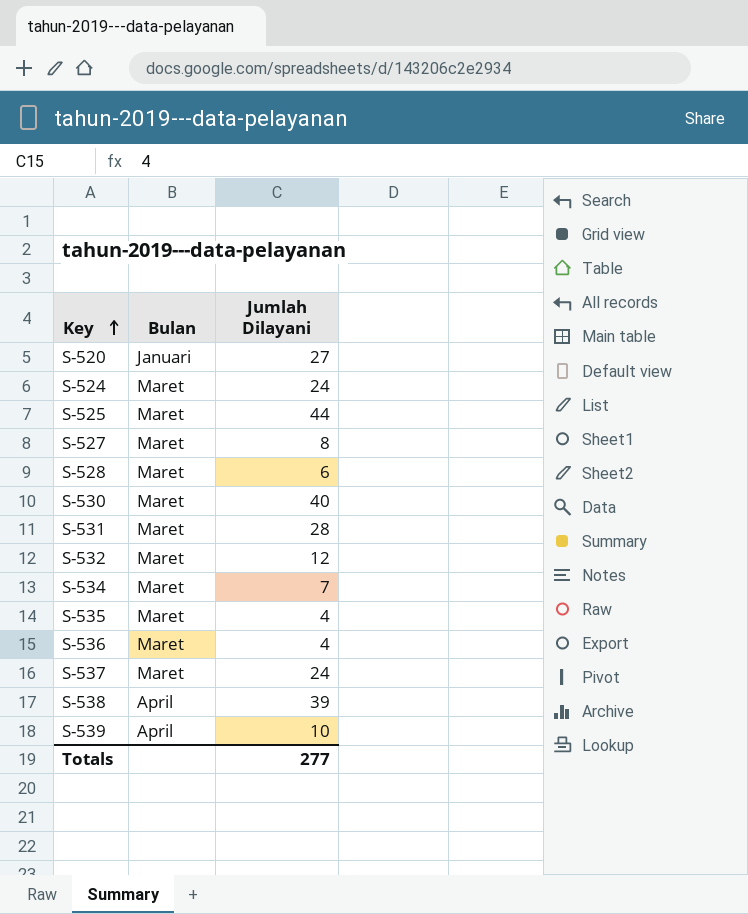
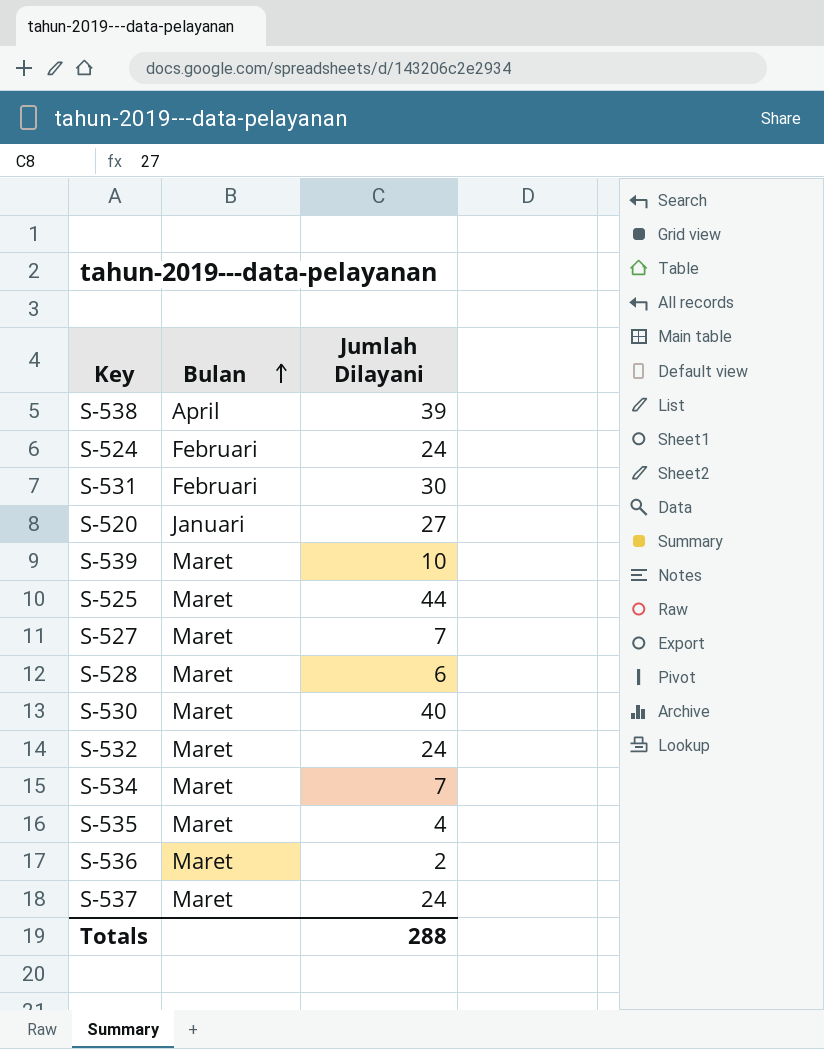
row order: Key ascending -> Bulan ascending
S-524 | Bulan: Maret -> Februari
S-531 | Bulan: Maret -> Februari
S-531 | Jumlah Dilayani: 28 -> 30
S-539 | Bulan: April -> Maret
S-527 | Jumlah Dilayani: 8 -> 7
S-532 | Jumlah Dilayani: 12 -> 24
S-536 | Jumlah Dilayani: 4 -> 2
Totals | Jumlah Dilayani: 277 -> 288

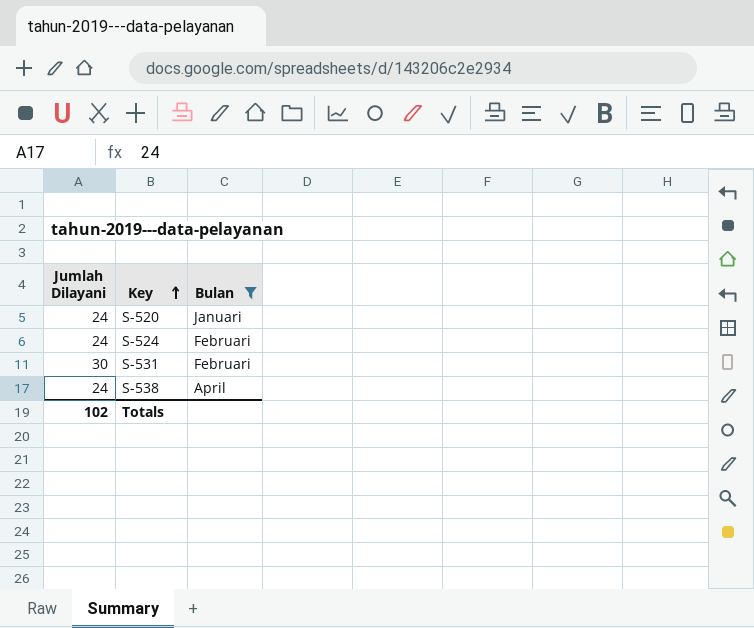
filter: none -> Bulan != Maret
row order: Bulan ascending -> Key ascending
column Jumlah Dilayani | position: 3 -> 1
S-520 | Jumlah Dilayani: 27 -> 24
S-538 | Jumlah Dilayani: 39 -> 24
Totals | Jumlah Dilayani: 288 -> 102

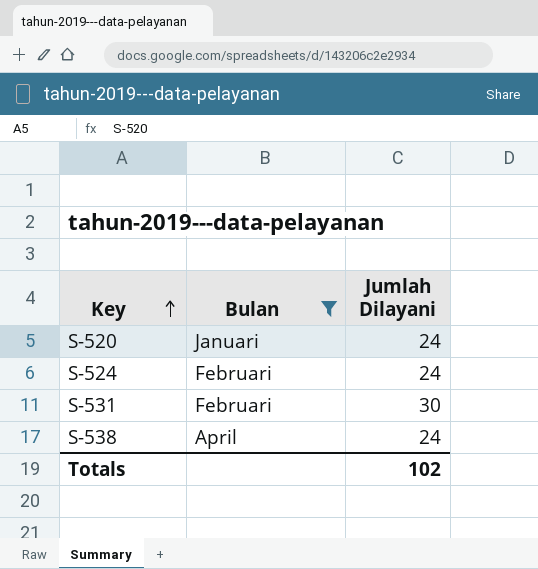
column Jumlah Dilayani | position: 1 -> 3

